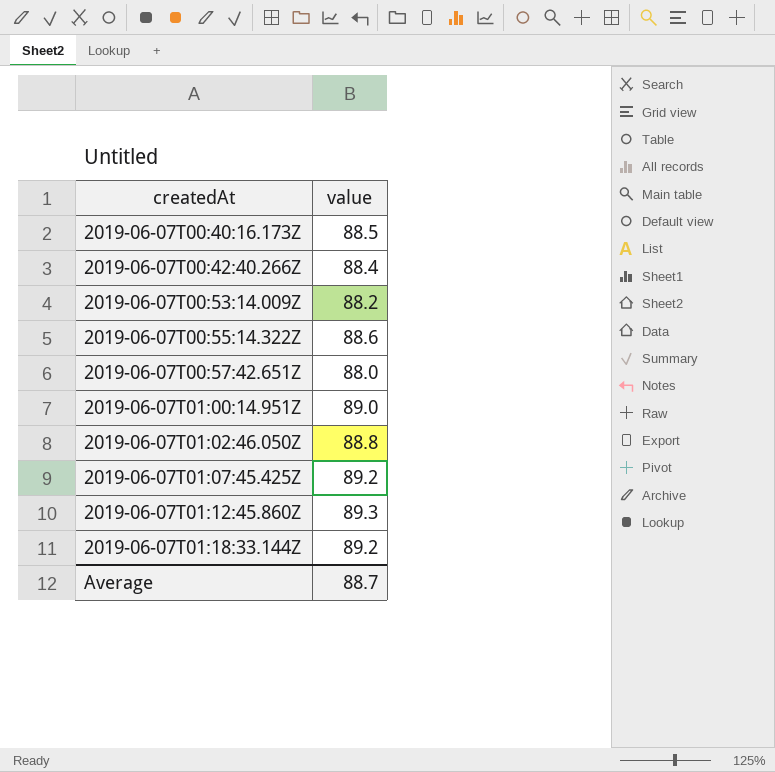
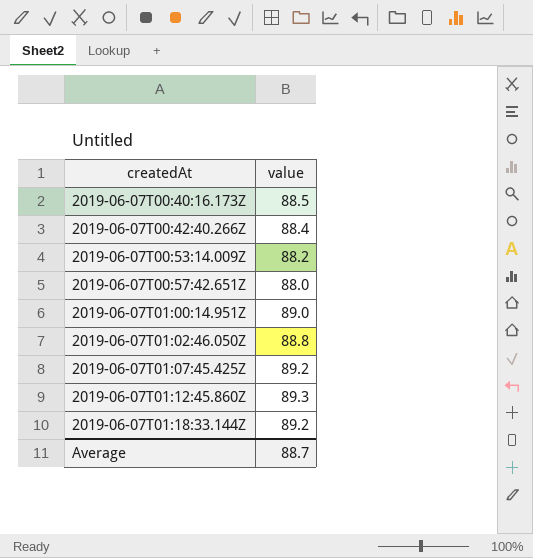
row 2019-06-07T00:55:14.322Z: 88.6 -> none

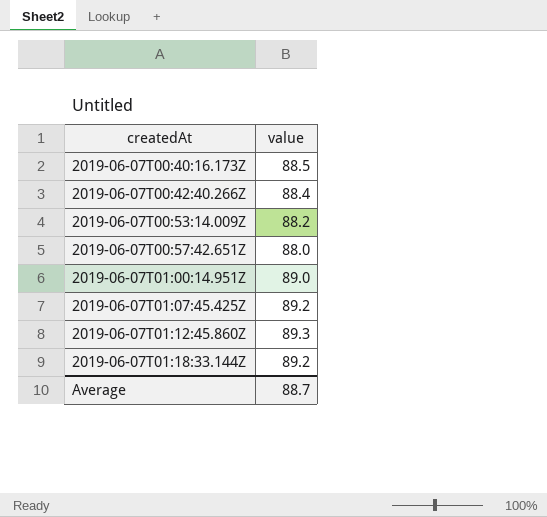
row 2019-06-07T01:02:46.050Z: 88.8 -> none

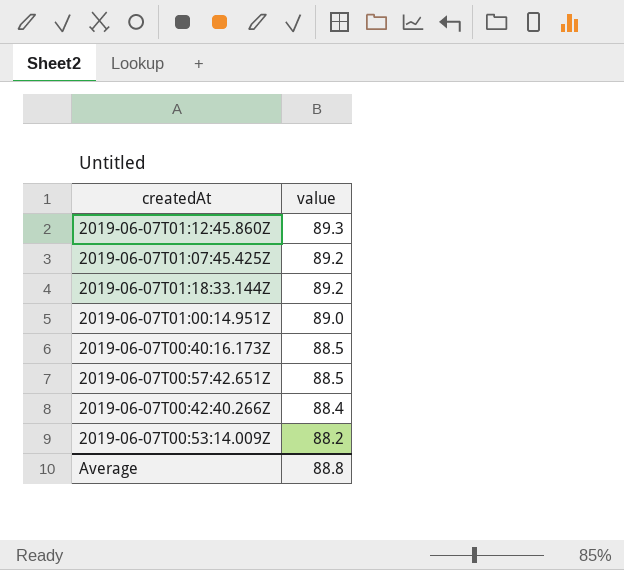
row order: createdAt ascending -> value descending
2019-06-07T00:57:42.651Z | value: 88.0 -> 88.5
Average | value: 88.7 -> 88.8

